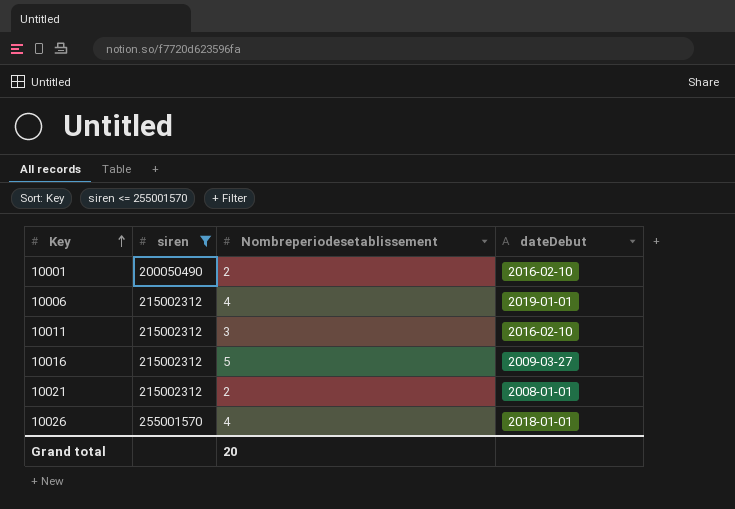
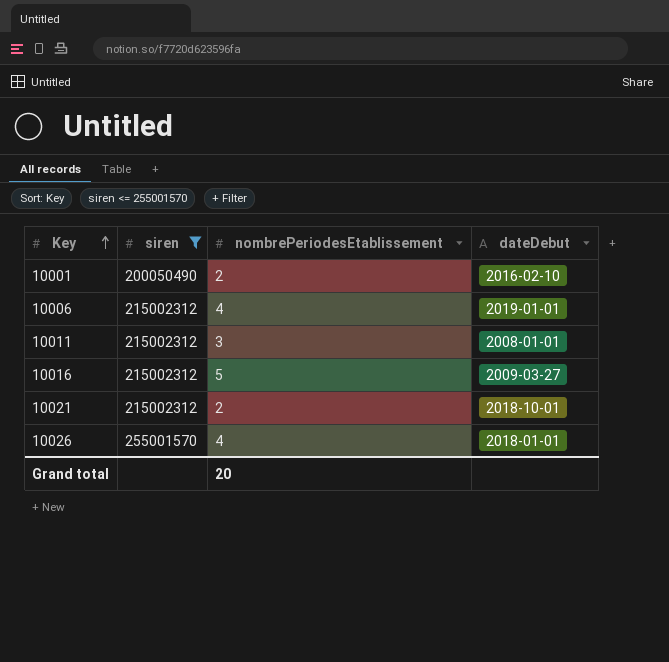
column name: Nombreperiodesetablissement -> nombrePeriodesEtablissement
10011 | dateDebut: 2016-02-10 -> 2008-01-01
10021 | dateDebut: 2008-01-01 -> 2018-10-01

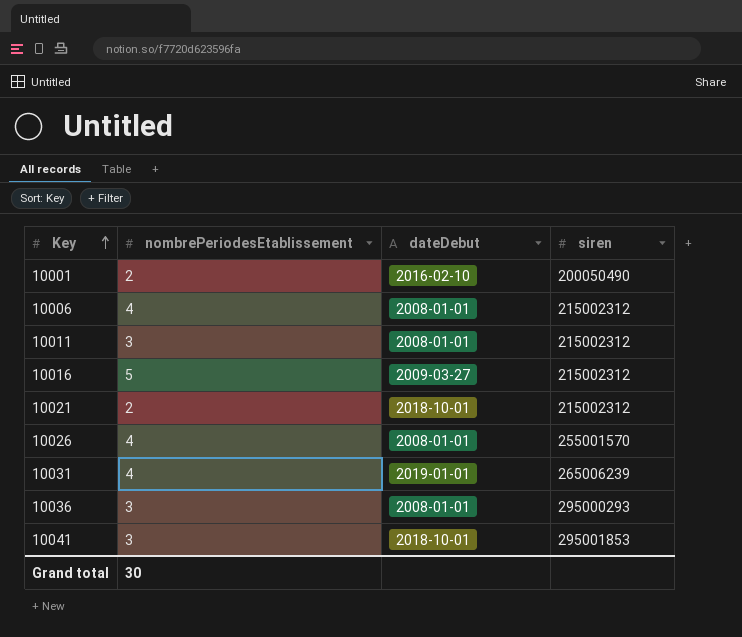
filter: siren <= 255001570 -> none
column siren | position: 2 -> 4
10006 | dateDebut: 2019-01-01 -> 2008-01-01
10026 | dateDebut: 2018-01-01 -> 2008-01-01
Grand total | nombrePeriodesEtablissement: 20 -> 30

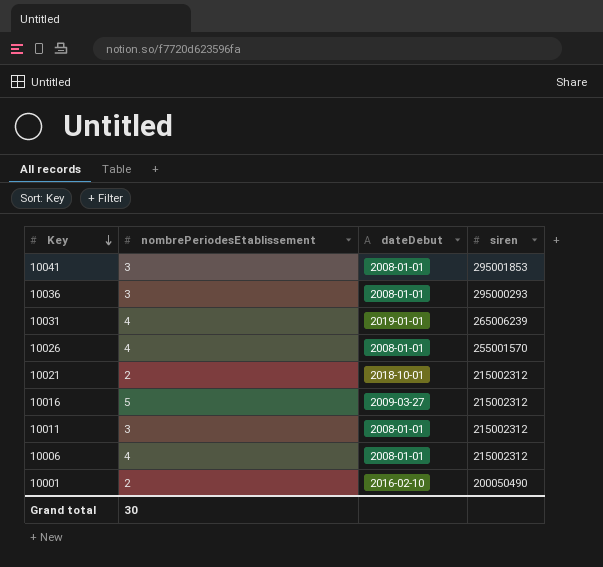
row order: Key ascending -> Key descending
10041 | dateDebut: 2018-10-01 -> 2008-01-01

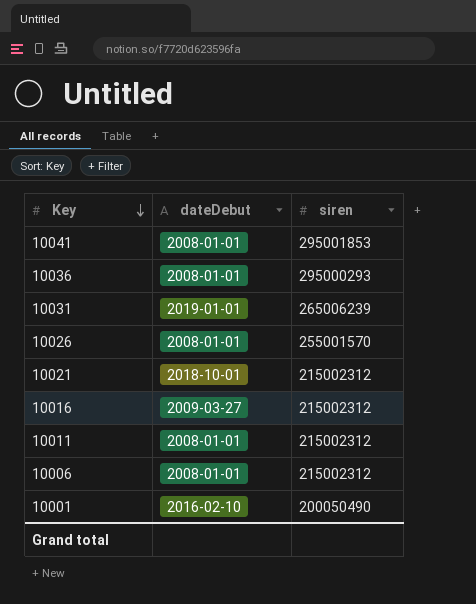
column nombrePeriodesEtablissement | position: 2 -> none

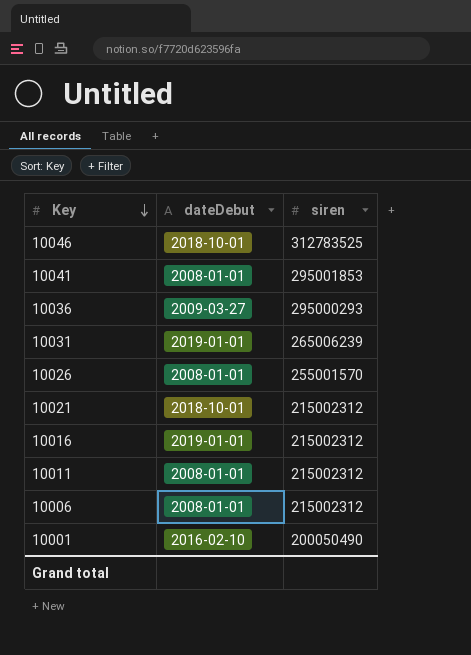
row 10046: none -> 2018-10-01 | 312783525
10036 | dateDebut: 2008-01-01 -> 2009-03-27
10016 | dateDebut: 2009-03-27 -> 2019-01-01

